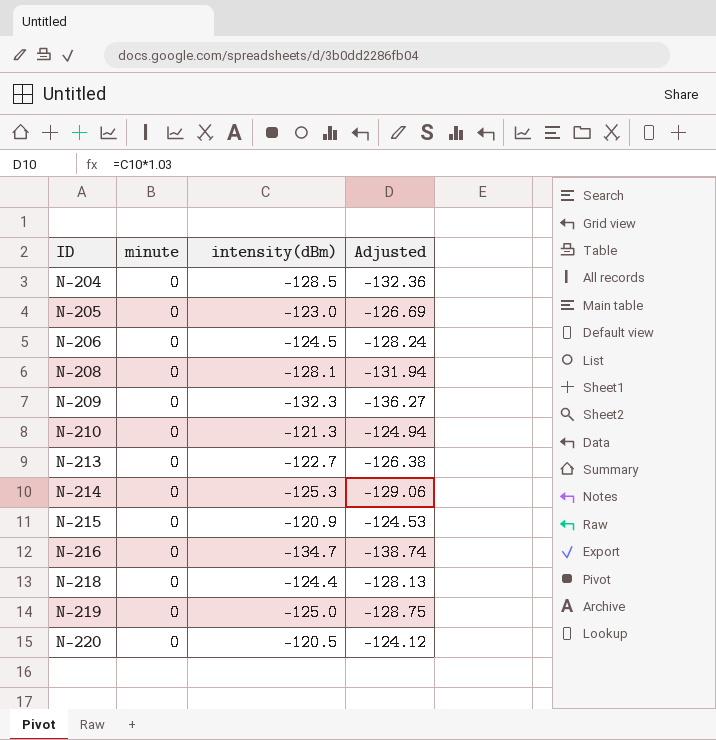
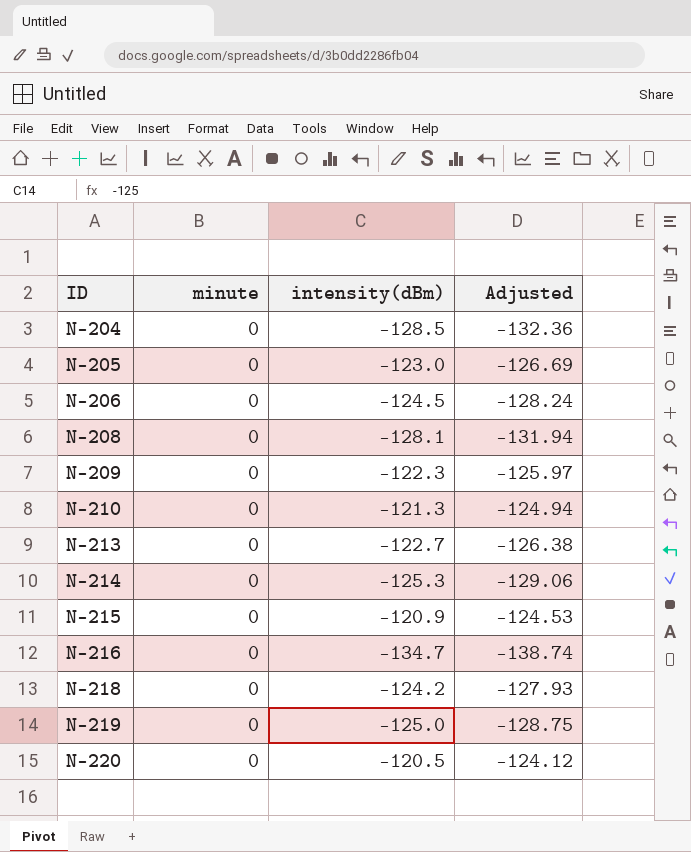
N-209 | intensity(dBm): -132.3 -> -122.3
N-209 | Adjusted: -136.27 -> -125.97
N-218 | intensity(dBm): -124.4 -> -124.2
N-218 | Adjusted: -128.13 -> -127.93

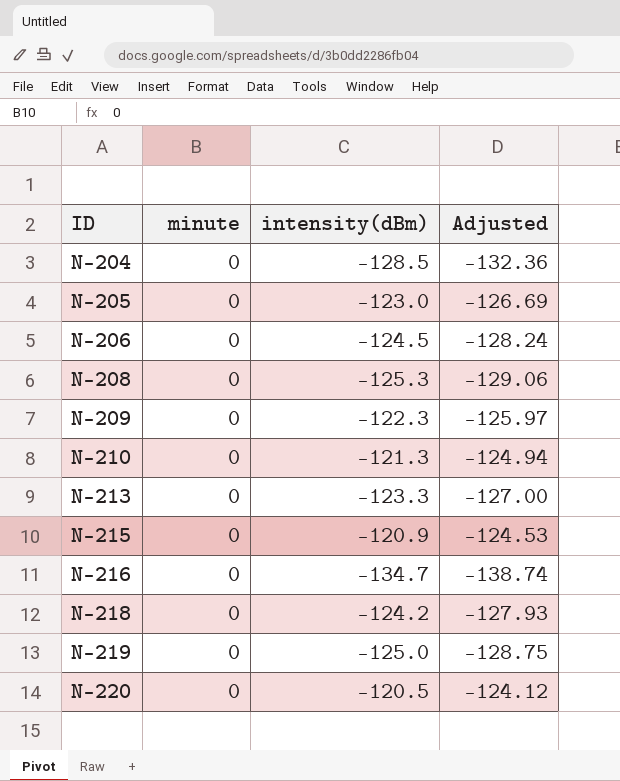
row N-214: 0 | -125.3 | -129.06 -> none
N-208 | intensity(dBm): -128.1 -> -125.3
N-208 | Adjusted: -131.94 -> -129.06
N-213 | intensity(dBm): -122.7 -> -123.3
N-213 | Adjusted: -126.38 -> -127.00

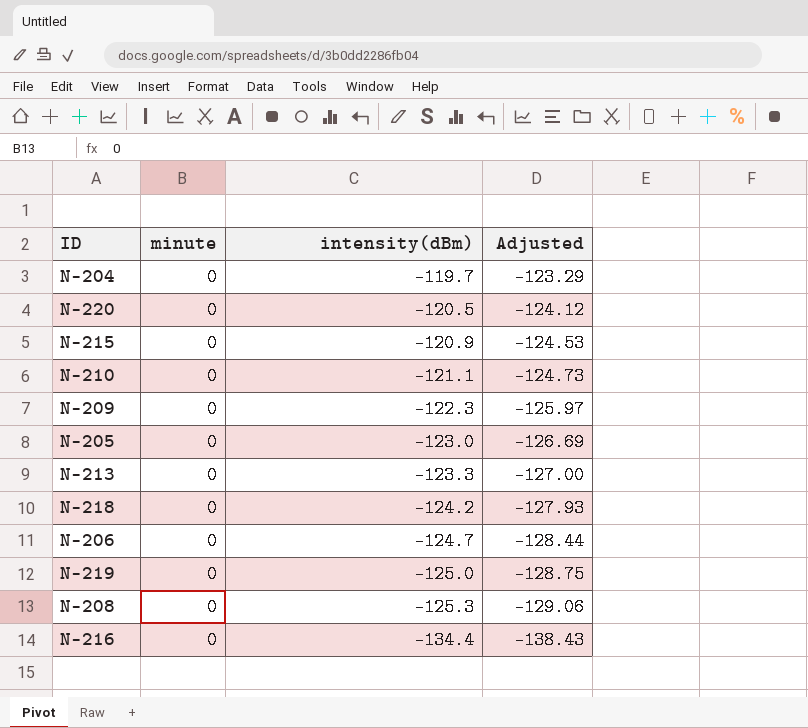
row order: ID ascending -> intensity(dBm) descending
N-204 | intensity(dBm): -128.5 -> -119.7
N-204 | Adjusted: -132.36 -> -123.29
N-210 | intensity(dBm): -121.3 -> -121.1
N-210 | Adjusted: -124.94 -> -124.73
N-206 | intensity(dBm): -124.5 -> -124.7
N-206 | Adjusted: -128.24 -> -128.44
N-216 | intensity(dBm): -134.7 -> -134.4
N-216 | Adjusted: -138.74 -> -138.43

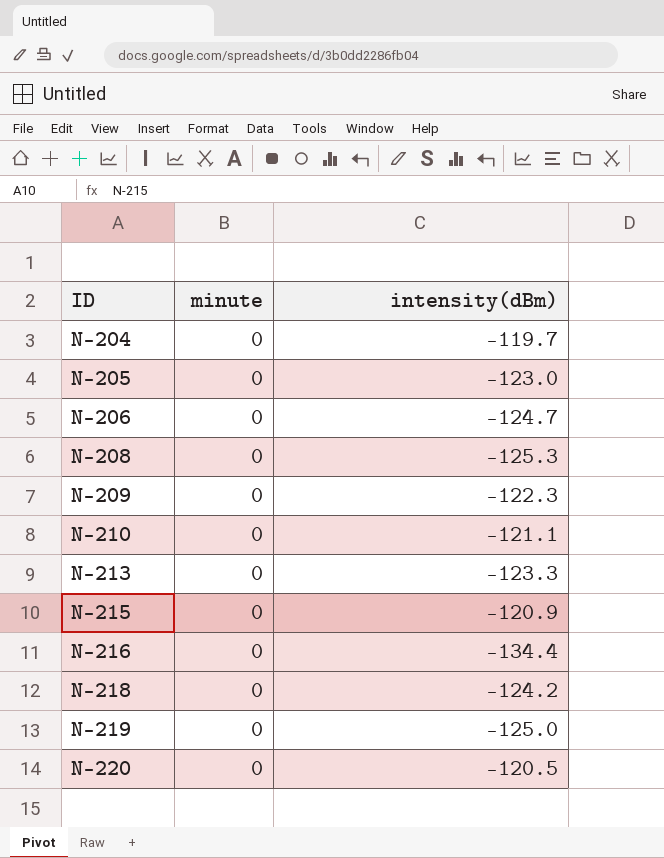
row order: intensity(dBm) descending -> ID ascending
column Adjusted | formula: [intensity(dBm)] * 1.03 -> none

